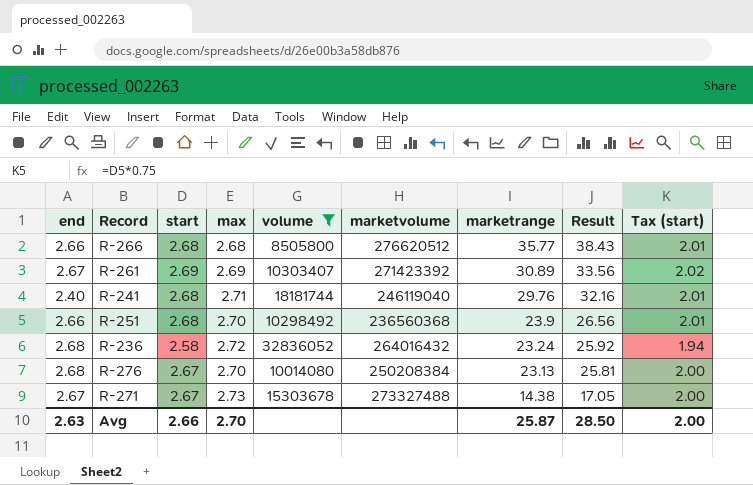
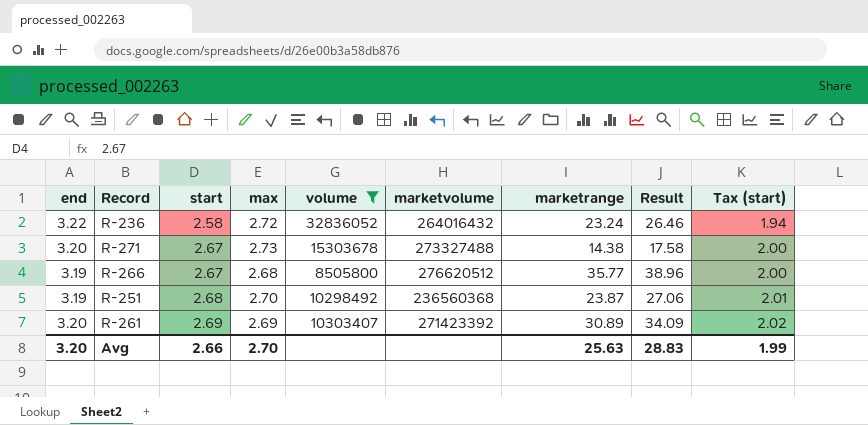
row order: marketrange descending -> start ascending
row R-241: 2.40 | 2.68 | 2.71 | 18181744 | 246119040 | 29.76 | 32.16 | 2.01 -> none
row R-276: 2.68 | 2.67 | 2.70 | 10014080 | 250208384 | 23.13 | 25.81 | 2.00 -> none
R-236 | end: 2.68 -> 3.22
R-236 | Result: 25.92 -> 26.46
R-271 | end: 2.67 -> 3.20
R-271 | Result: 17.05 -> 17.58
R-266 | end: 2.66 -> 3.19
R-266 | start: 2.68 -> 2.67
R-266 | Result: 38.43 -> 38.96
R-266 | Tax (start): 2.01 -> 2.00
R-251 | end: 2.66 -> 3.19
R-251 | marketrange: 23.9 -> 23.87
R-251 | Result: 26.56 -> 27.06
R-261 | end: 2.67 -> 3.20
R-261 | Result: 33.56 -> 34.09
Avg | end: 2.63 -> 3.20
Avg | marketrange: 25.87 -> 25.63
Avg | Result: 28.50 -> 28.83
Avg | Tax (start): 2.00 -> 1.99

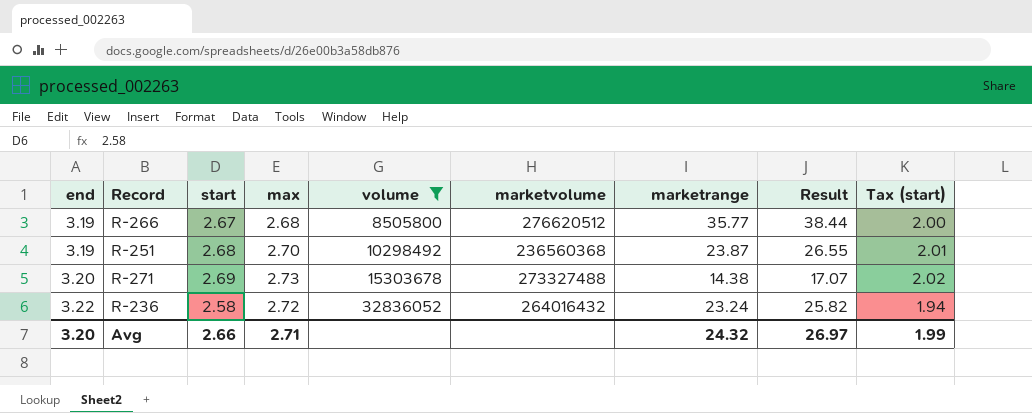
row order: start ascending -> end ascending
column Result | formula: [end] + [marketrange] -> [start] + [marketrange]
row R-261: 3.20 | 2.69 | 2.69 | 10303407 | 271423392 | 30.89 | 34.09 | 2.02 -> none
R-271 | start: 2.67 -> 2.69
R-271 | Tax (start): 2.00 -> 2.02
Avg | max: 2.70 -> 2.71
Avg | marketrange: 25.63 -> 24.32
Avg | Result: 28.83 -> 26.97

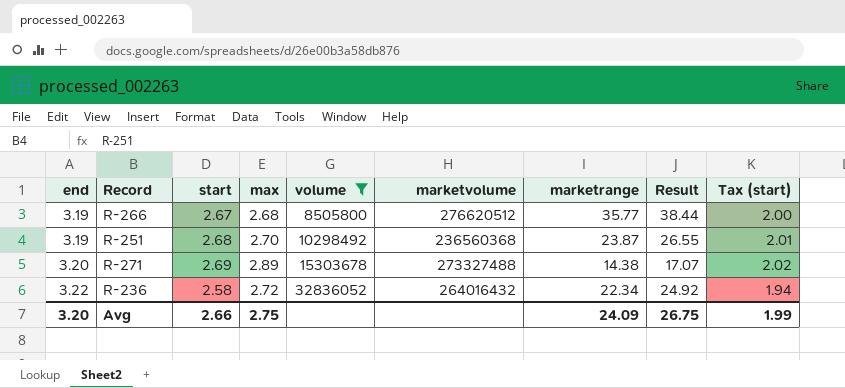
R-271 | max: 2.73 -> 2.89
R-236 | marketrange: 23.24 -> 22.34
R-236 | Result: 25.82 -> 24.92
Avg | max: 2.71 -> 2.75
Avg | marketrange: 24.32 -> 24.09
Avg | Result: 26.97 -> 26.75

